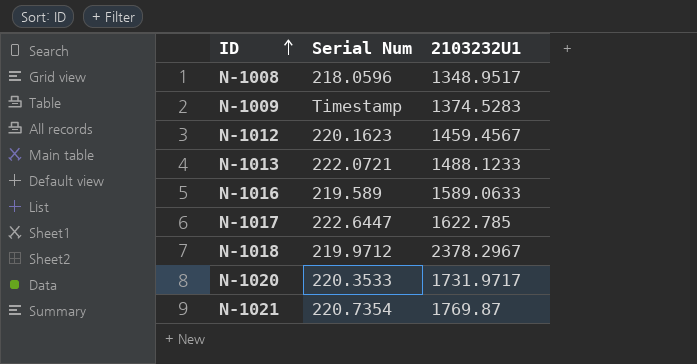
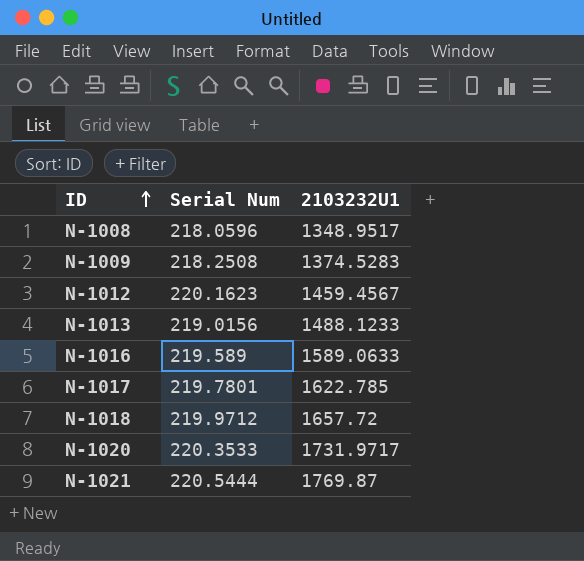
N-1009 | Serial Num: Timestamp -> 218.2508
N-1013 | Serial Num: 222.0721 -> 219.0156
N-1017 | Serial Num: 222.6447 -> 219.7801
N-1018 | 2103232U1: 2378.2967 -> 1657.72
N-1021 | Serial Num: 220.7354 -> 220.5444

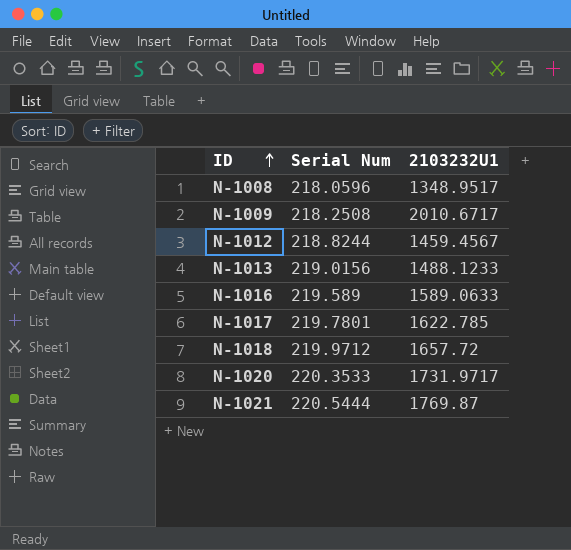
N-1009 | 2103232U1: 1374.5283 -> 2010.6717
N-1012 | Serial Num: 220.1623 -> 218.8244

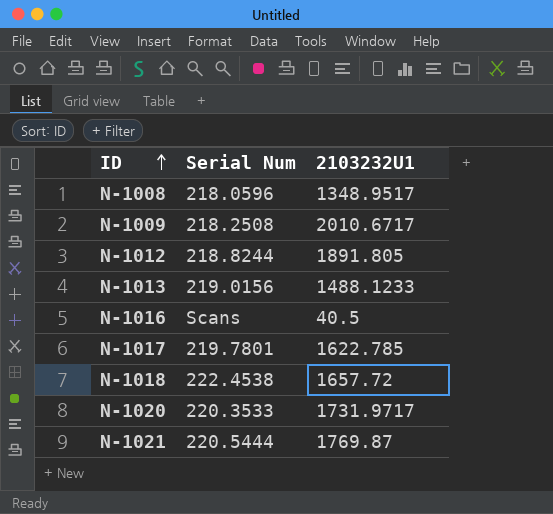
N-1012 | 2103232U1: 1459.4567 -> 1891.805
N-1016 | Serial Num: 219.589 -> Scans
N-1016 | 2103232U1: 1589.0633 -> 40.5
N-1018 | Serial Num: 219.9712 -> 222.4538

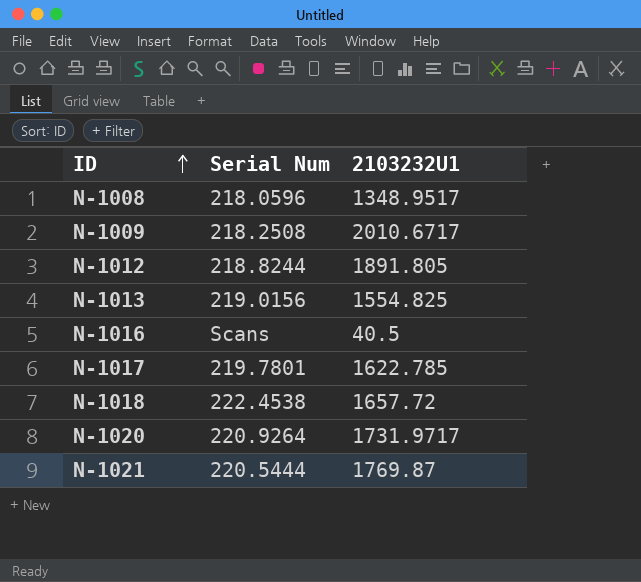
N-1013 | 2103232U1: 1488.1233 -> 1554.825
N-1020 | Serial Num: 220.3533 -> 220.9264

